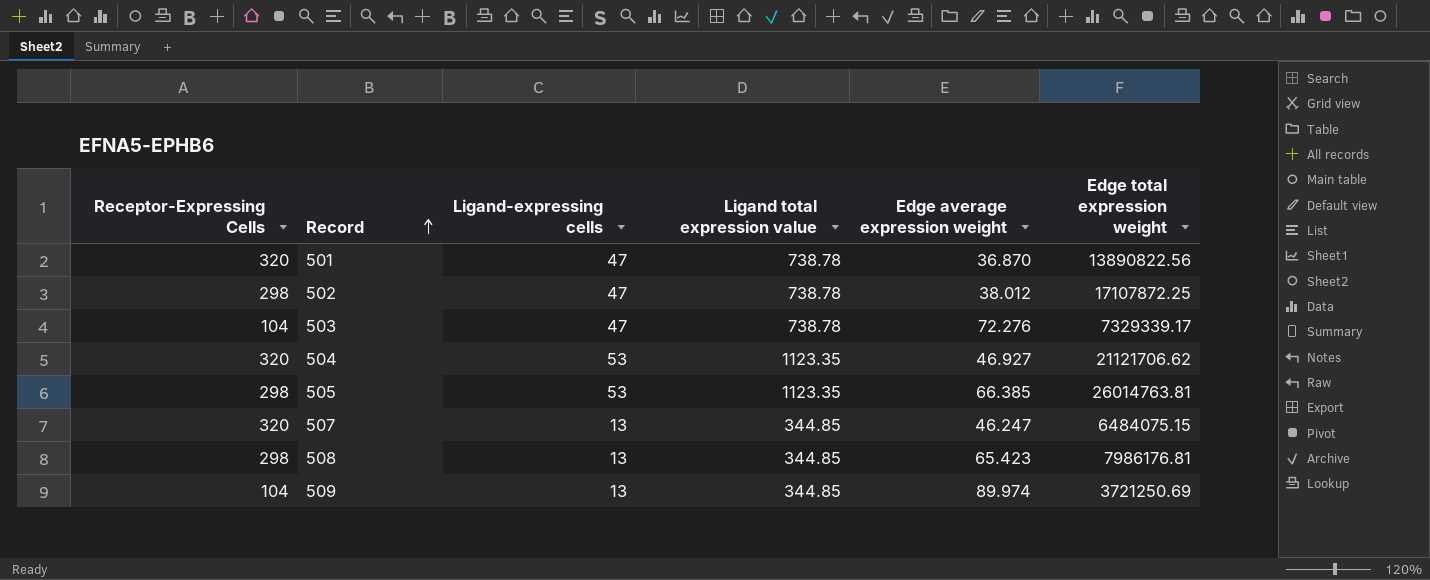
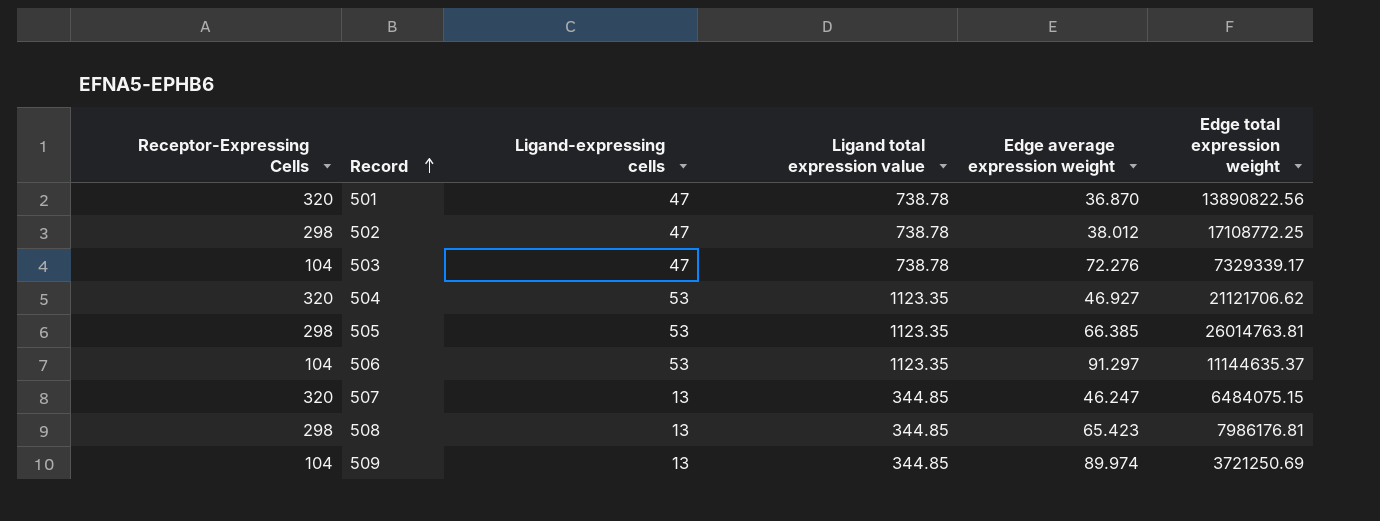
502 | Edge total expression weight: 17107872.25 -> 17108772.25
row 506: none -> 104 | 53 | 1123.35 | 91.297 | 11144635.37

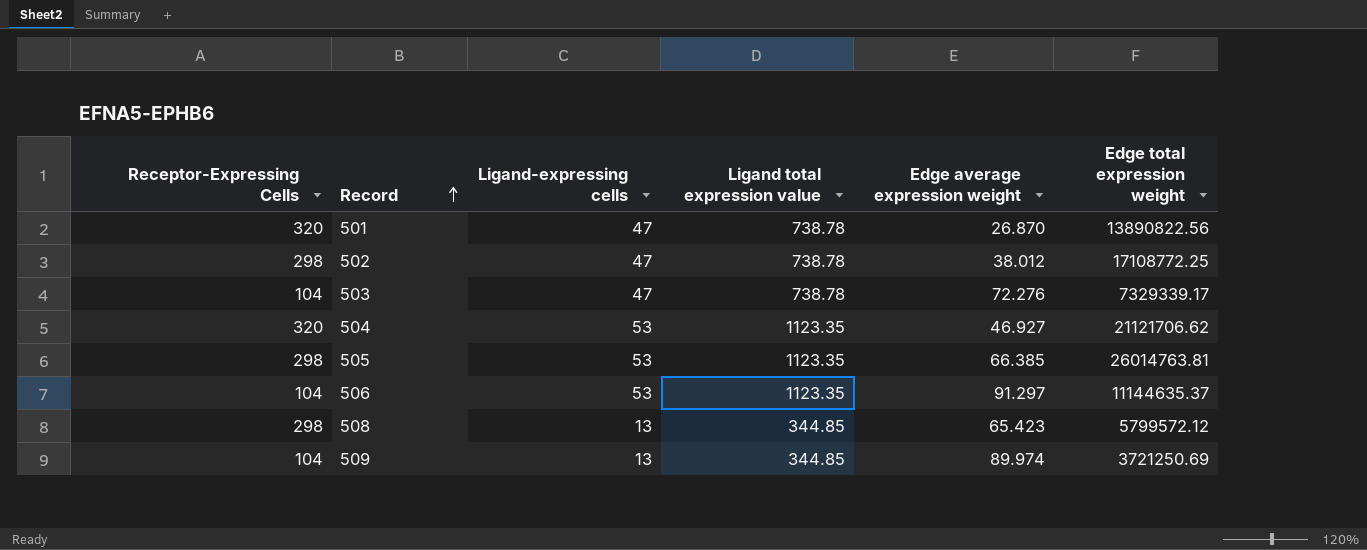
row 507: 320 | 13 | 344.85 | 46.247 | 6484075.15 -> none
501 | Edge average expression weight: 36.870 -> 26.870
508 | Edge total expression weight: 7986176.81 -> 5799572.12

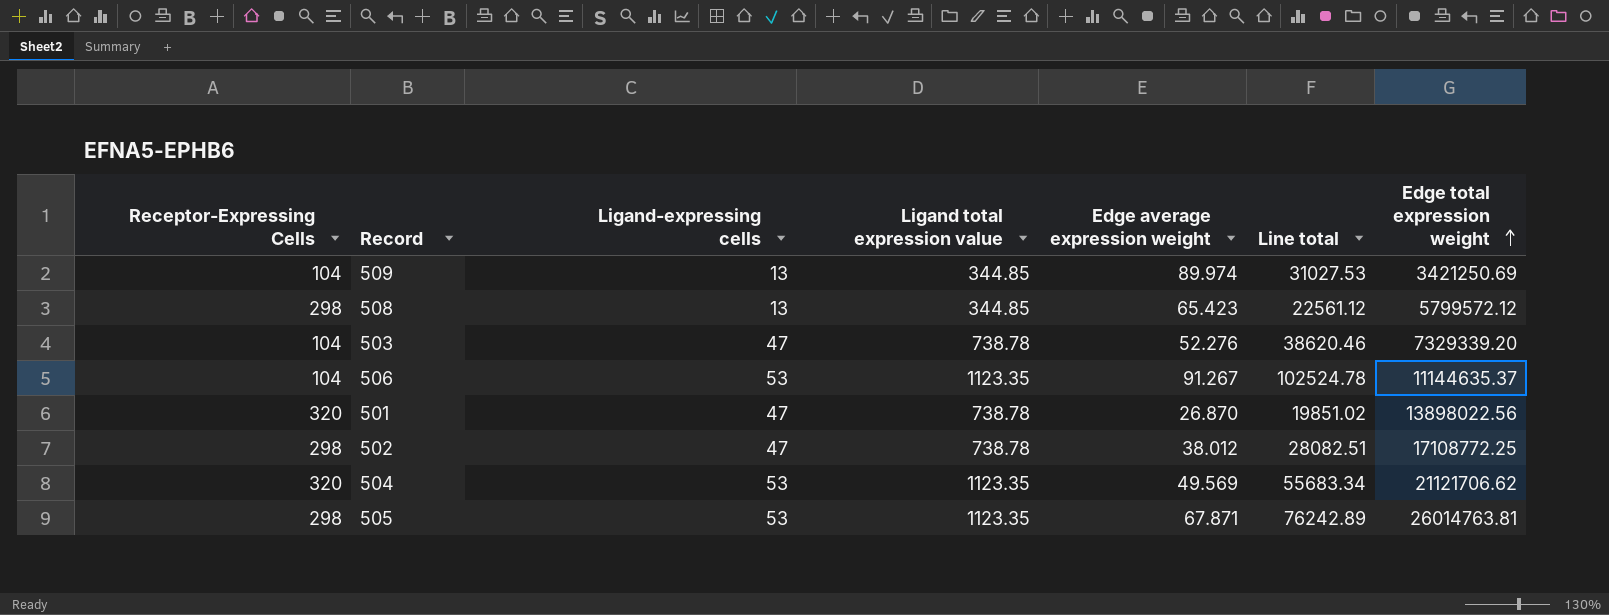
row order: Record ascending -> Edge total expression weight ascending
column Line total | formula: none -> [Ligand total expression value] * [Edge average expression weight]
509 | Edge total expression weight: 3721250.69 -> 3421250.69
503 | Edge average expression weight: 72.276 -> 52.276
503 | Edge total expression weight: 7329339.17 -> 7329339.20
506 | Edge average expression weight: 91.297 -> 91.267
501 | Edge total expression weight: 13890822.56 -> 13898022.56
504 | Edge average expression weight: 46.927 -> 49.569
505 | Edge average expression weight: 66.385 -> 67.871

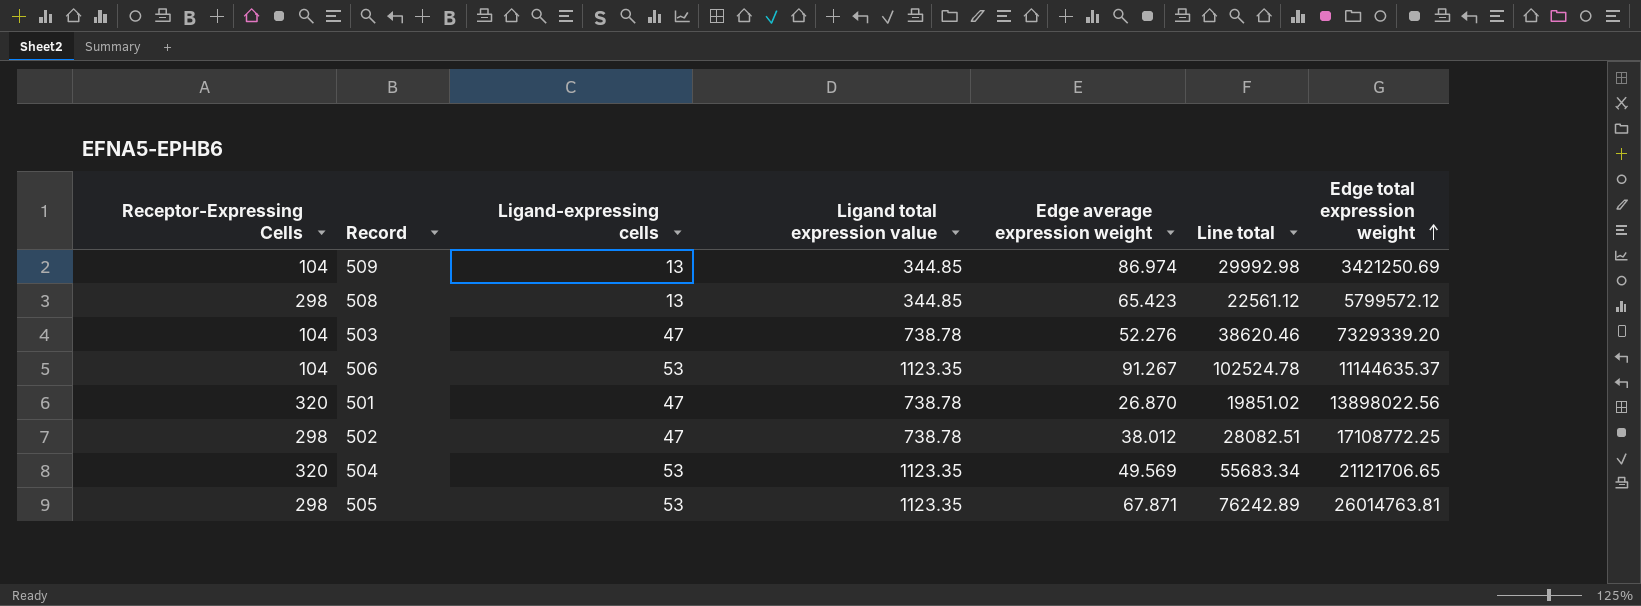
509 | Edge average expression weight: 89.974 -> 86.974
509 | Line total: 31027.53 -> 29992.98
504 | Edge total expression weight: 21121706.62 -> 21121706.65

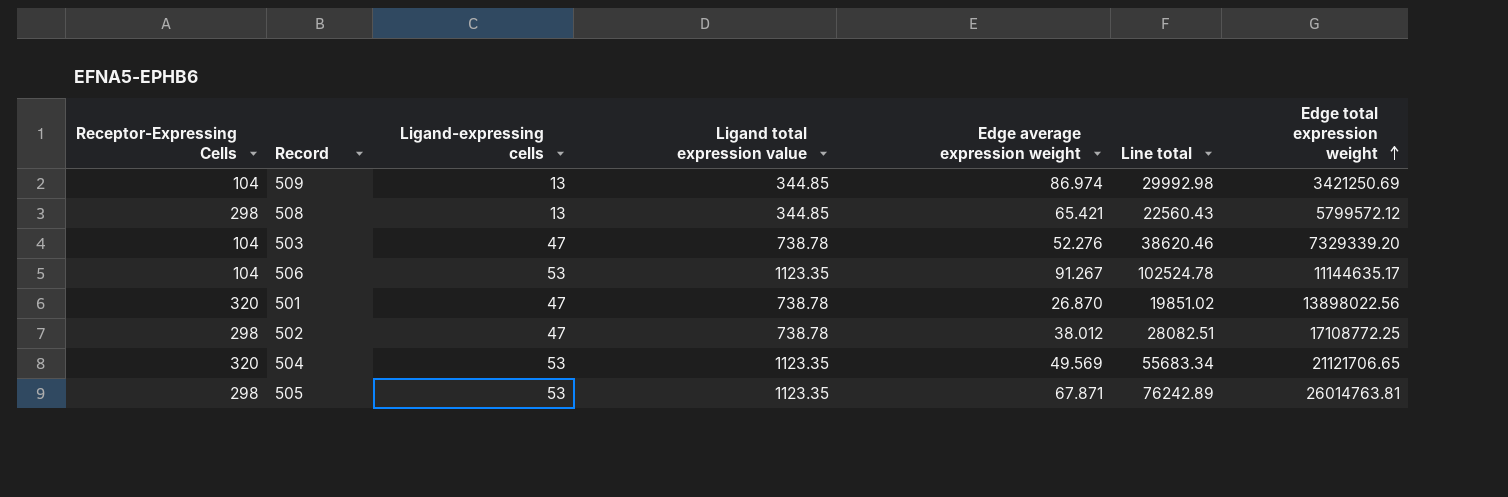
508 | Edge average expression weight: 65.423 -> 65.421
508 | Line total: 22561.12 -> 22560.43
506 | Edge total expression weight: 11144635.37 -> 11144635.17

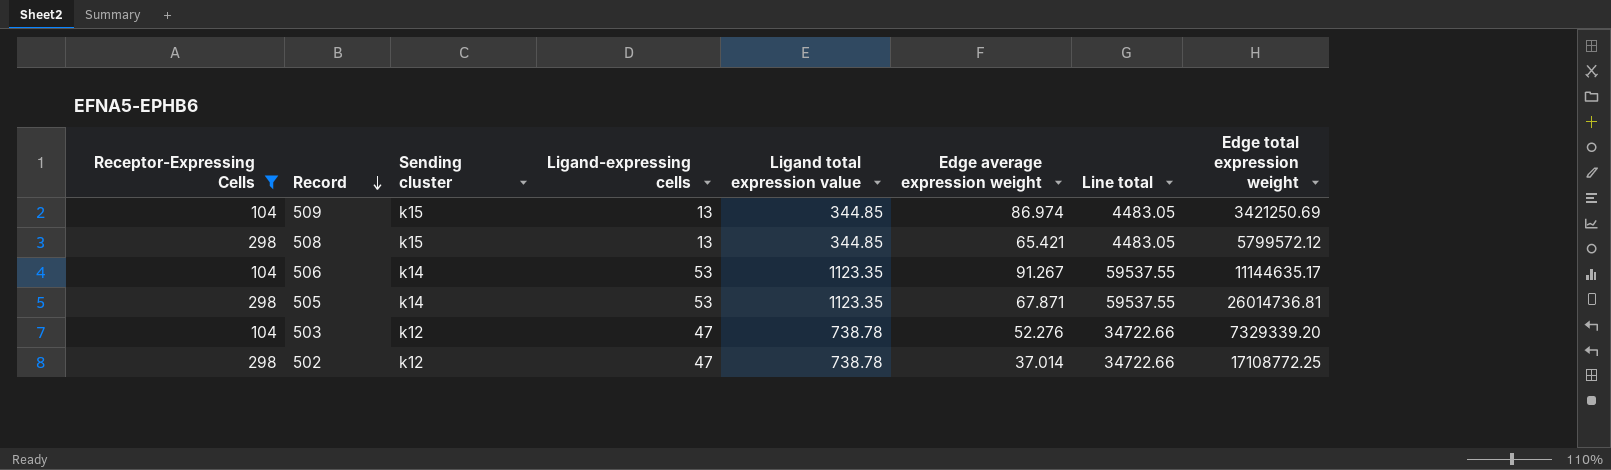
filter: none -> Receptor-Expressing Cells != 320
row order: Edge total expression weight ascending -> Record descending
column Sending cluster | position: none -> 3
column Line total | formula: [Ligand total expression value] * [Edge average expression weight] -> [Ligand-expressing cells] * [Ligand total expression value]
505 | Edge total expression weight: 26014763.81 -> 26014736.81
502 | Edge average expression weight: 38.012 -> 37.014

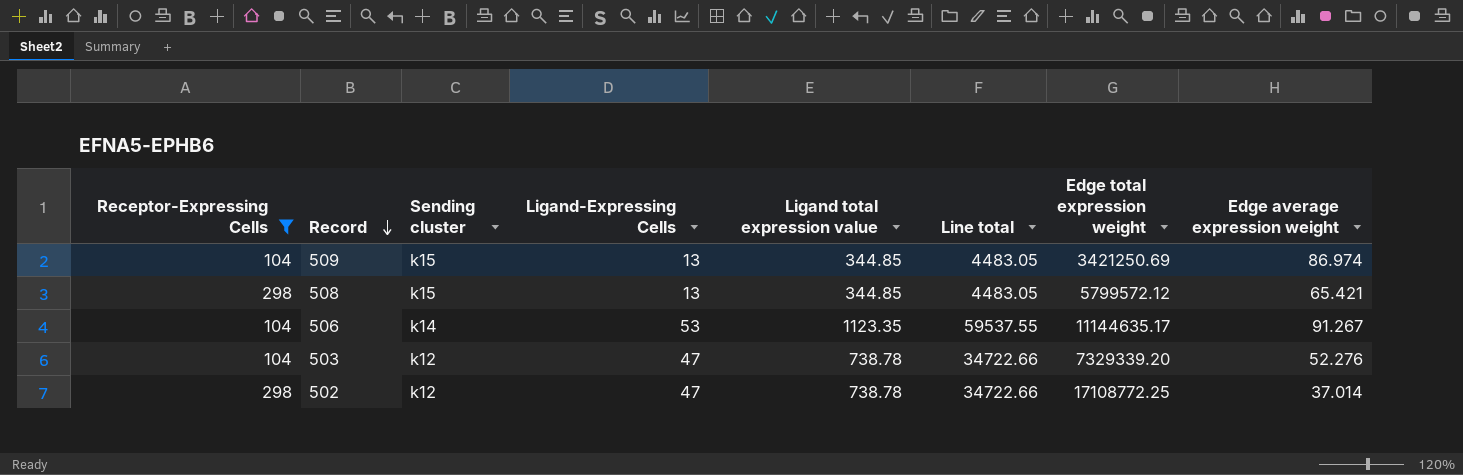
column name: Ligand-expressing cells -> Ligand-Expressing Cells
column Edge average expression weight | position: 6 -> 8
row 505: 298 | k14 | 53 | 1123.35 | 67.871 | 59537.55 | 26014736.81 -> none

